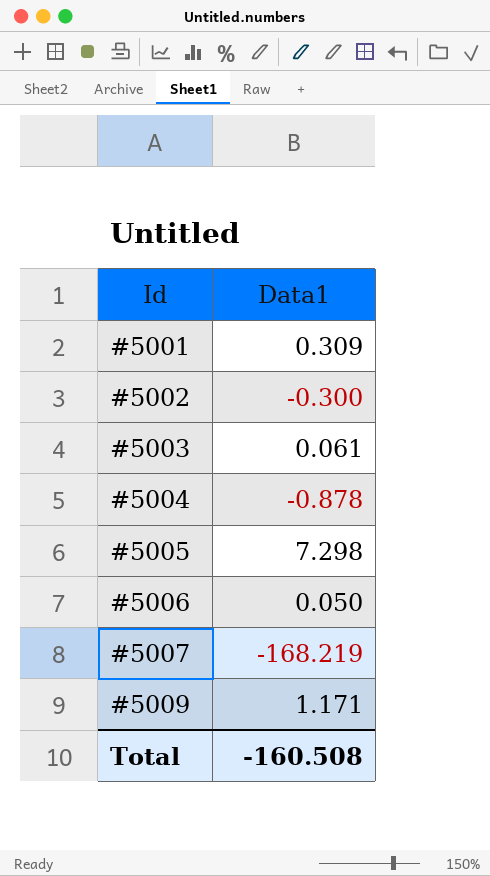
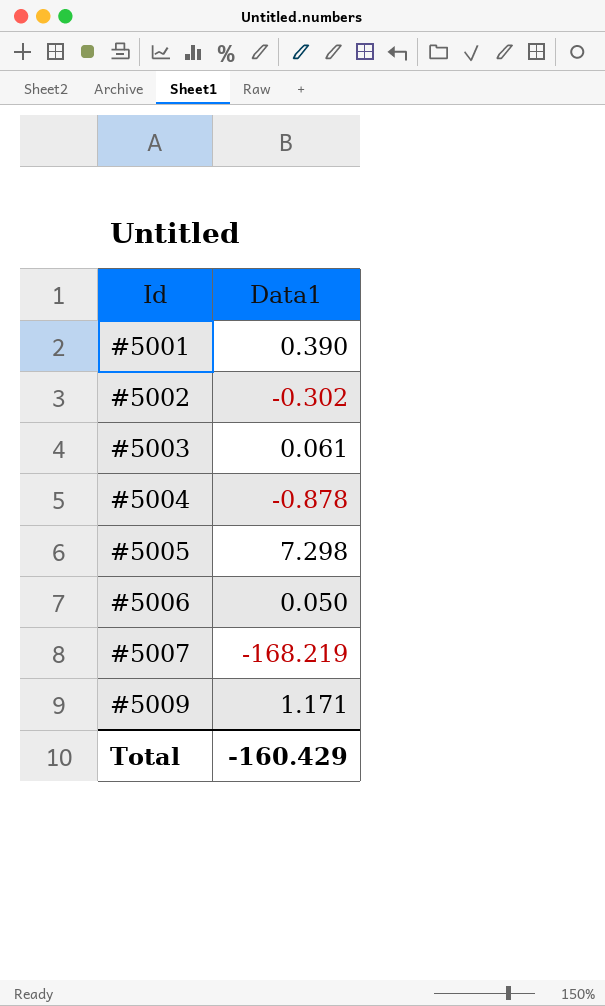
#5001 | Data1: 0.309 -> 0.390
#5002 | Data1: -0.300 -> -0.302
Total | Data1: -160.508 -> -160.429

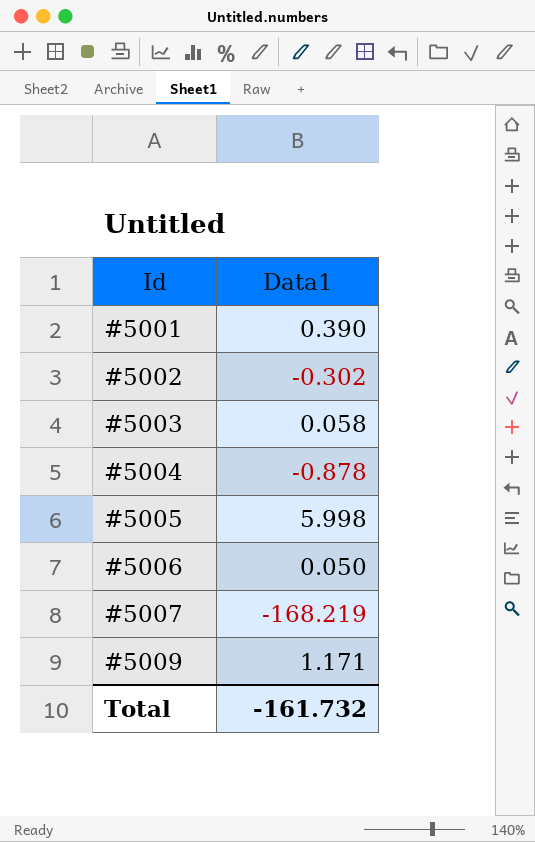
#5003 | Data1: 0.061 -> 0.058
#5005 | Data1: 7.298 -> 5.998
Total | Data1: -160.429 -> -161.732

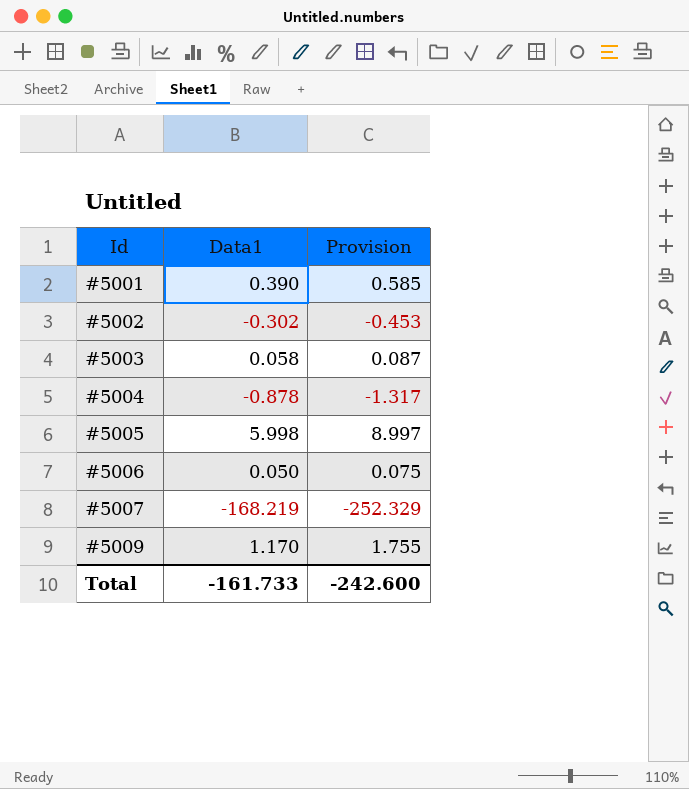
column Provision | formula: none -> [Data1] * 1.5
#5009 | Data1: 1.171 -> 1.170
Total | Data1: -161.732 -> -161.733

